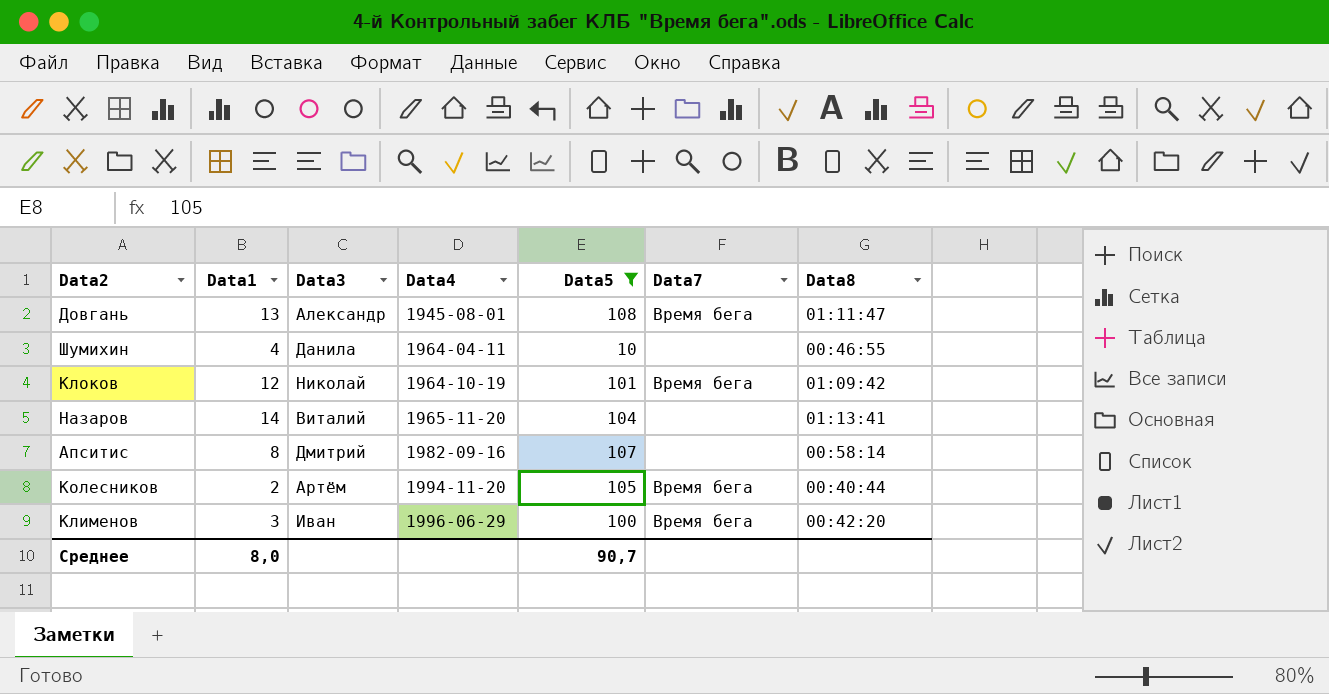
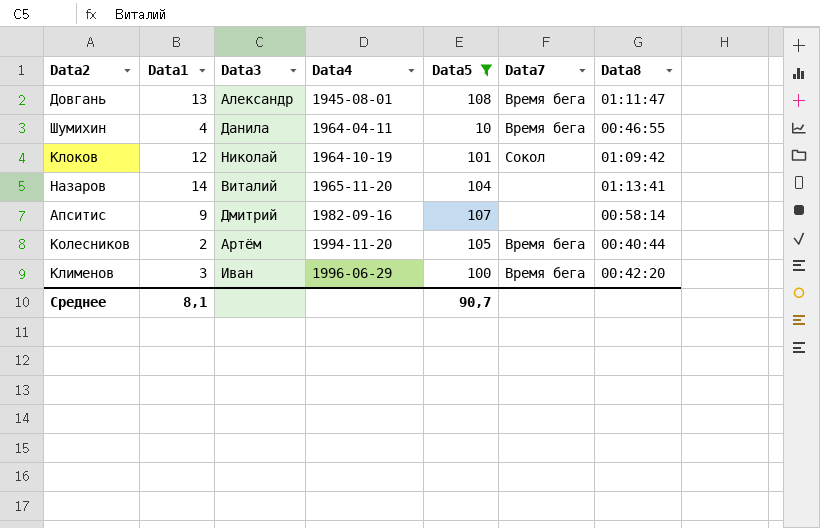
Шумихин | Data7: none -> Время бега
Клоков | Data7: Время бега -> Сокол
Апситис | Data1: 8 -> 9
Среднее | Data1: 8,0 -> 8,1

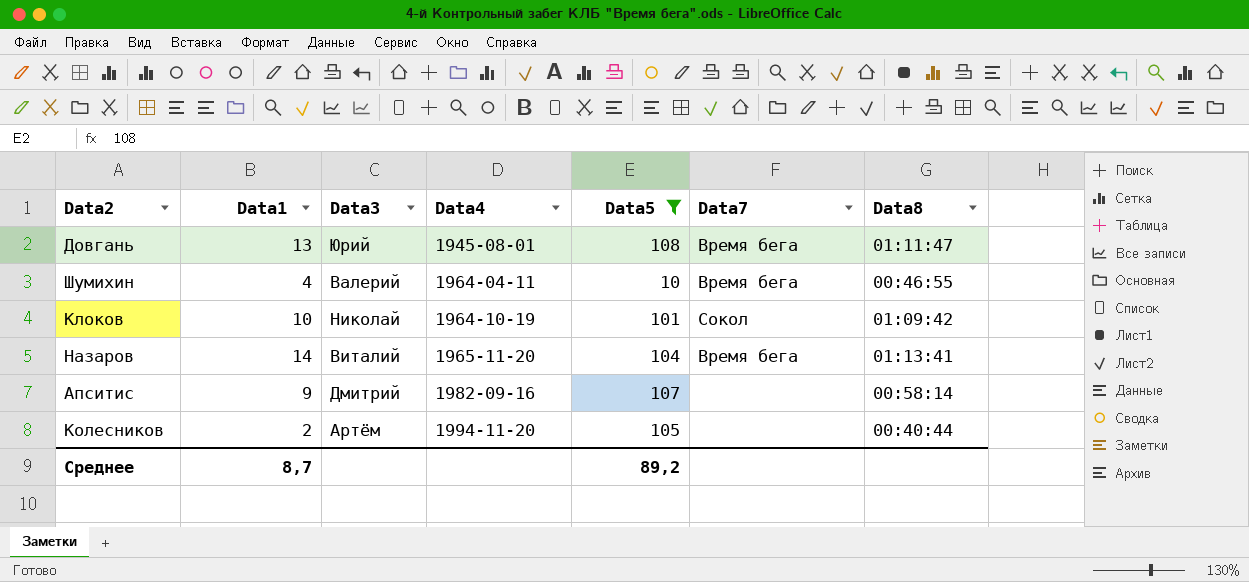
row Клименов: 3 | Иван | 1996-06-29 | 100 | Время бега | 00:42:20 -> none
Довгань | Data3: Александр -> Юрий
Шумихин | Data3: Данила -> Валерий
Клоков | Data1: 12 -> 10
Назаров | Data7: none -> Время бега
Колесников | Data7: Время бега -> none
Среднее | Data1: 8,1 -> 8,7
Среднее | Data5: 90,7 -> 89,2

